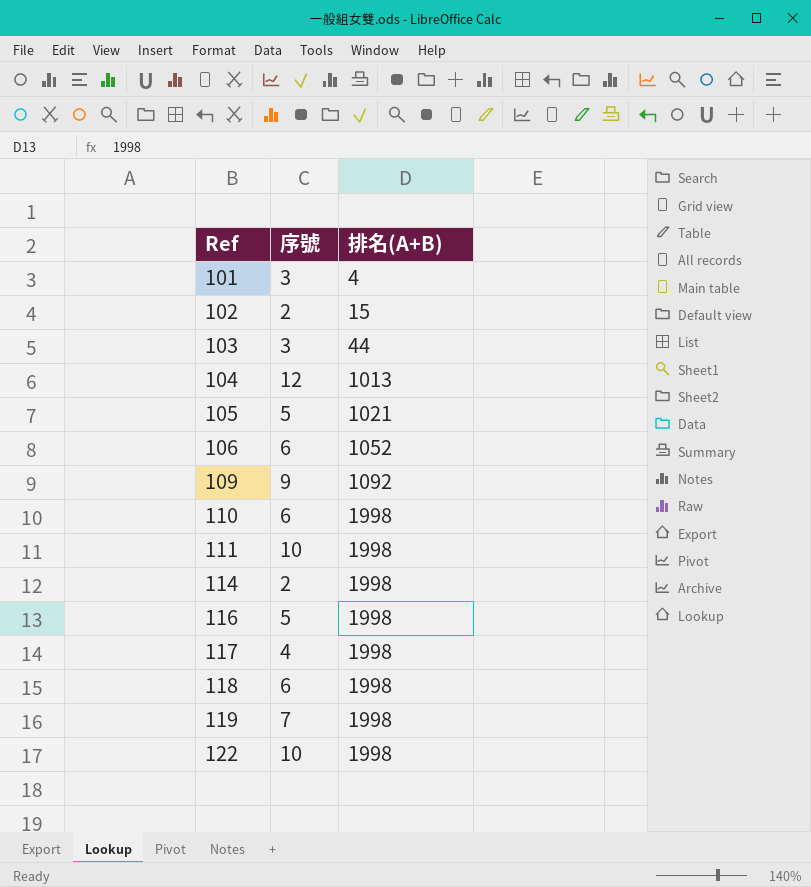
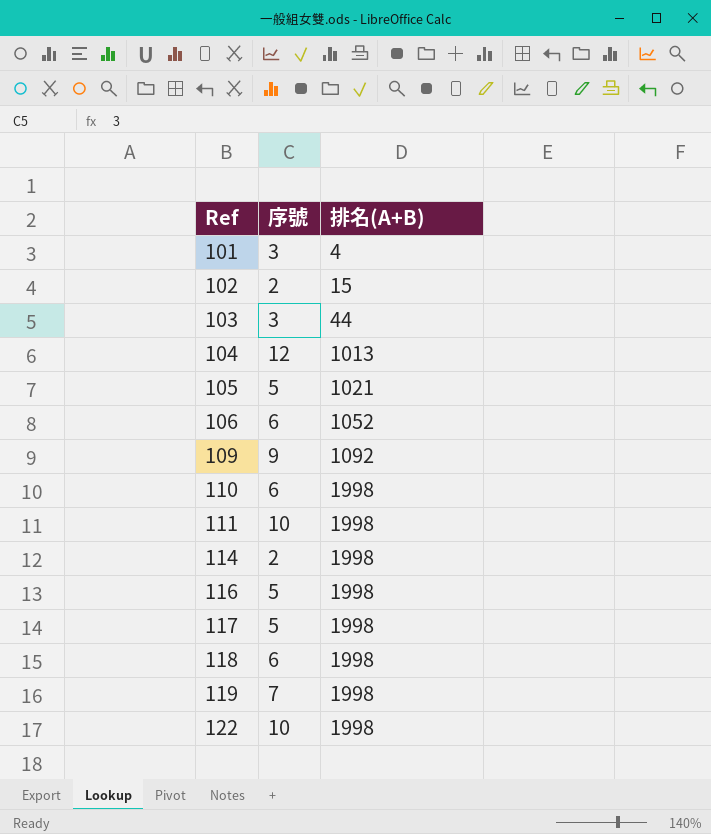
117 | 序號: 4 -> 5

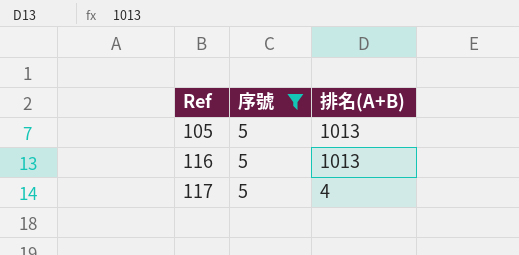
filter: none -> 序號 = 5
105 | 排名(A+B): 1021 -> 1013
116 | 排名(A+B): 1998 -> 1013
117 | 排名(A+B): 1998 -> 4

